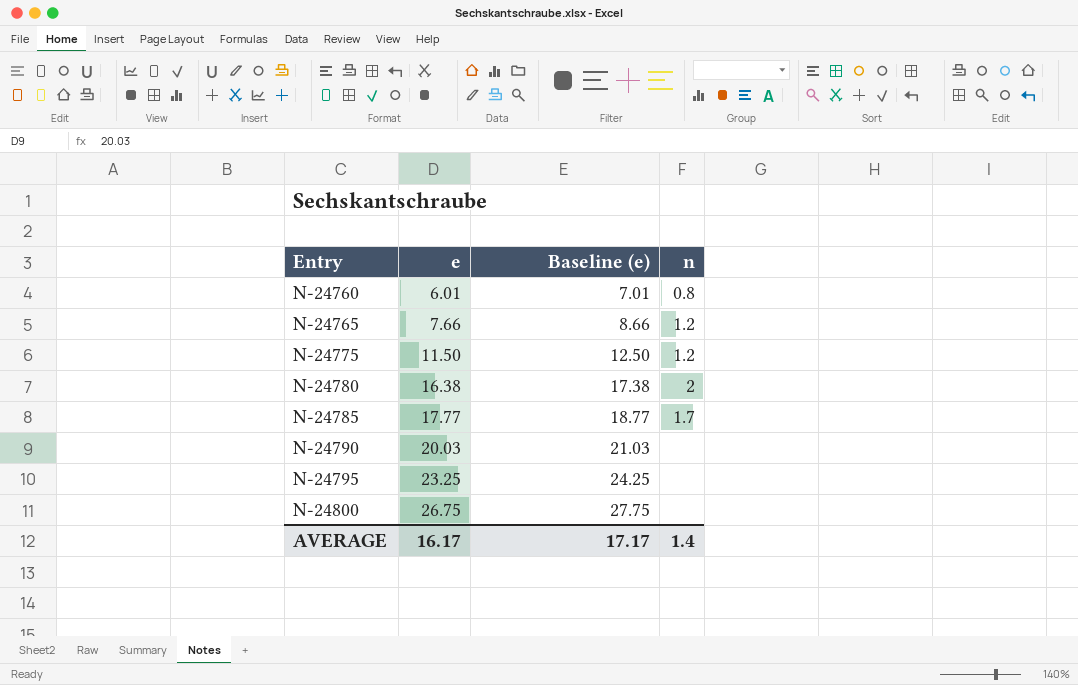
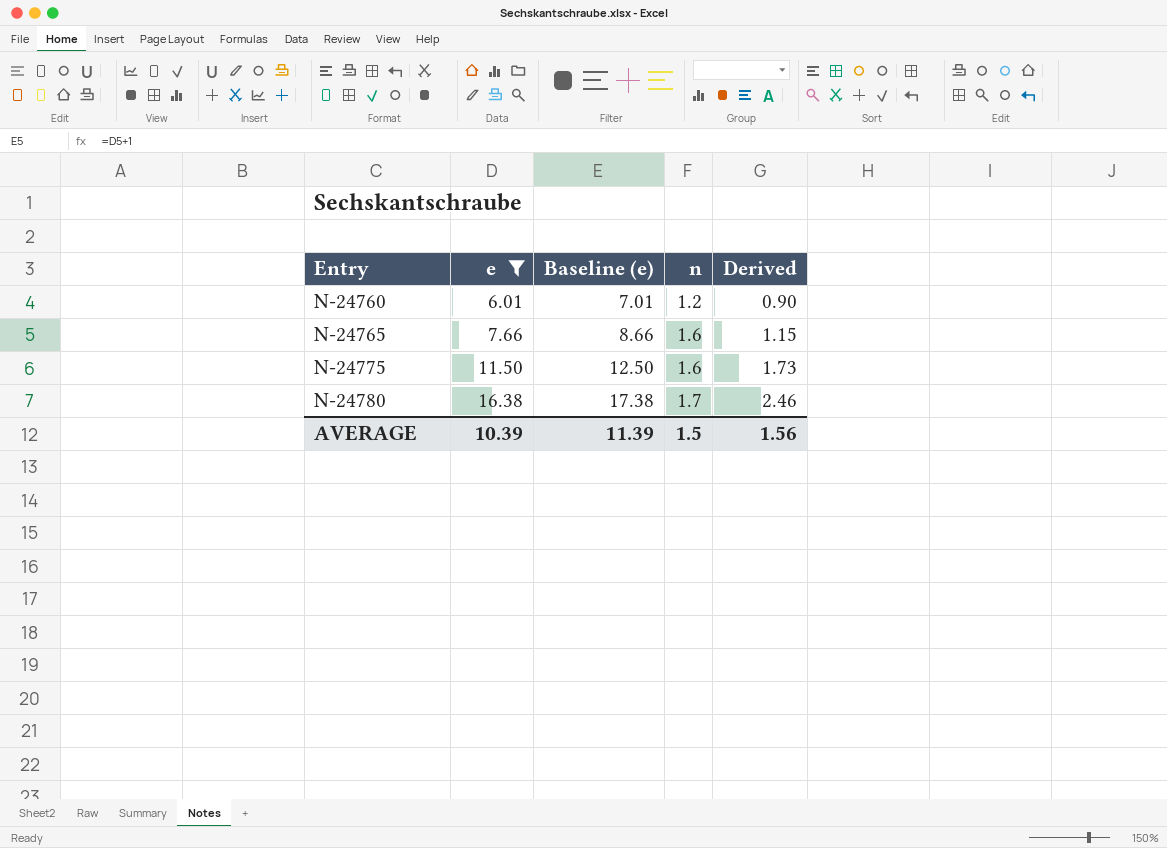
filter: none -> e <= 16.38
column Derived | formula: none -> [e] * 0.15
N-24760 | n: 0.8 -> 1.2
N-24765 | n: 1.2 -> 1.6
N-24775 | n: 1.2 -> 1.6
N-24780 | n: 2 -> 1.7
AVERAGE | e: 16.17 -> 10.39
AVERAGE | Baseline (e): 17.17 -> 11.39
AVERAGE | n: 1.4 -> 1.5

